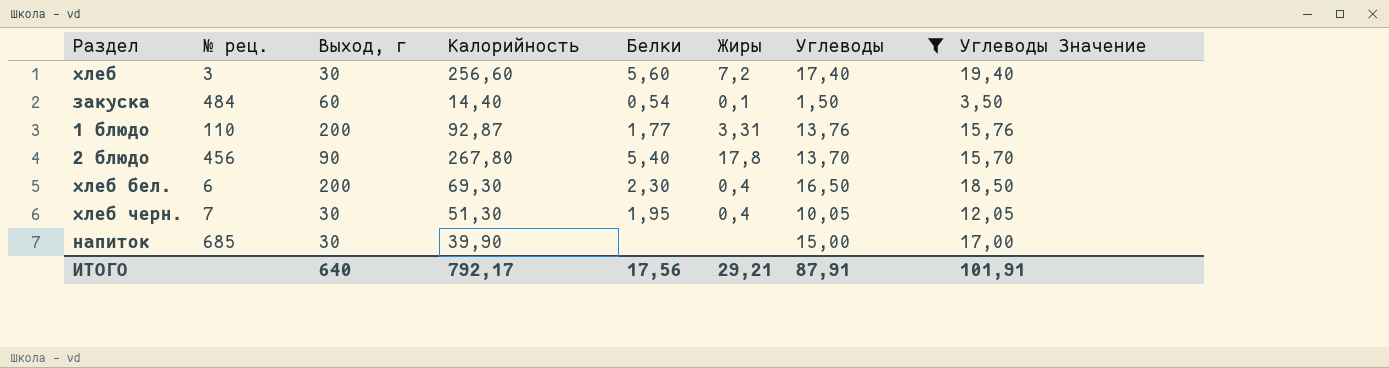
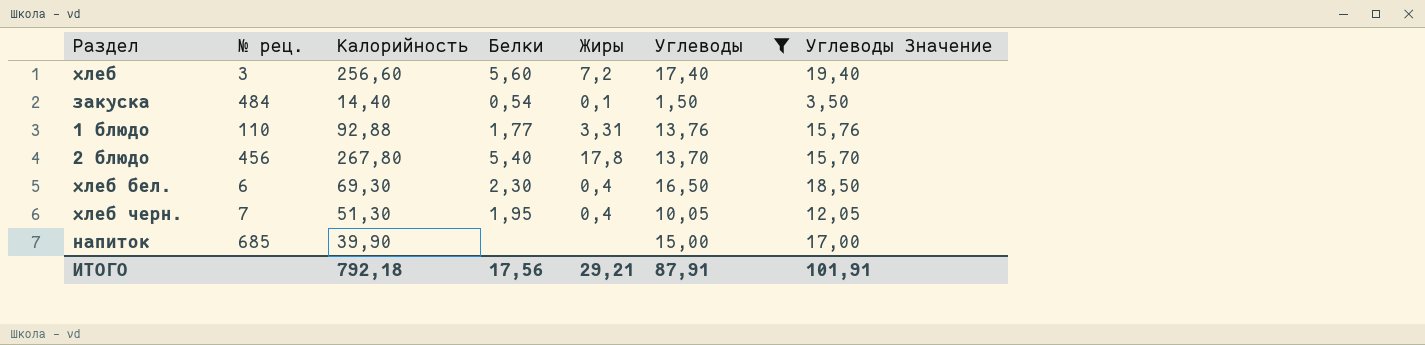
column Выход, г | position: 3 -> none
1 блюдо | Калорийность: 92,87 -> 92,88
ИТОГО | Калорийность: 792,17 -> 792,18

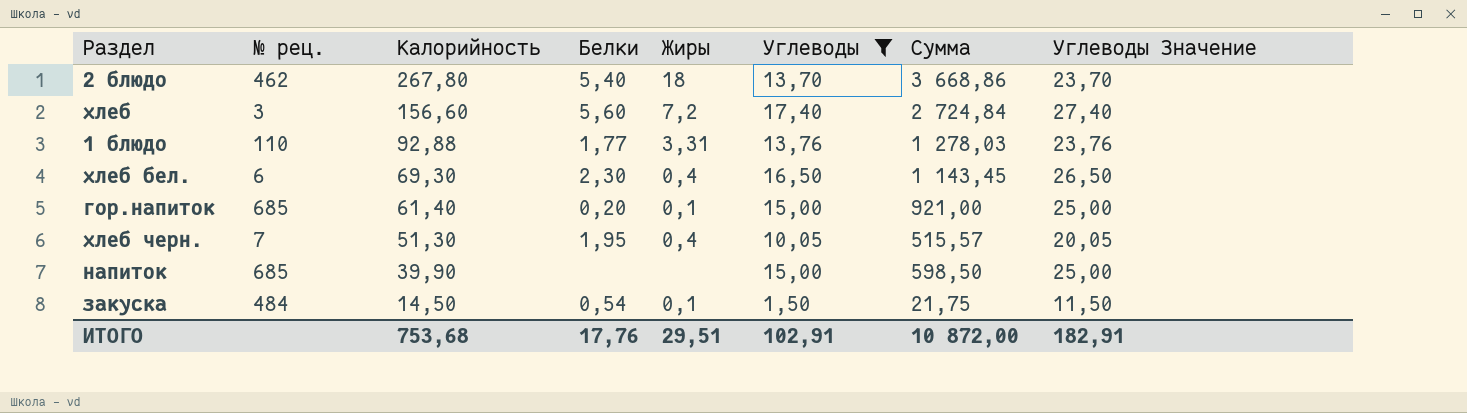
row order: none -> Калорийность descending
column Сумма | formula: none -> [Калорийность] * [Углеводы]
column Углеводы Значение | formula: [Углеводы] + 2 -> [Углеводы] + 10
2 блюдо | № рец.: 456 -> 462
2 блюдо | Жиры: 17,8 -> 18
хлеб | Калорийность: 256,60 -> 156,60
row гор.напиток: none -> 685 | 61,40 | 0,20 | 0,1 | 15,00 | 921,00 | 25,00
закуска | Калорийность: 14,40 -> 14,50
ИТОГО | Калорийность: 792,18 -> 753,68
ИТОГО | Белки: 17,56 -> 17,76
ИТОГО | Жиры: 29,21 -> 29,51
ИТОГО | Углеводы: 87,91 -> 102,91
ИТОГО | Углеводы Значение: 101,91 -> 182,91

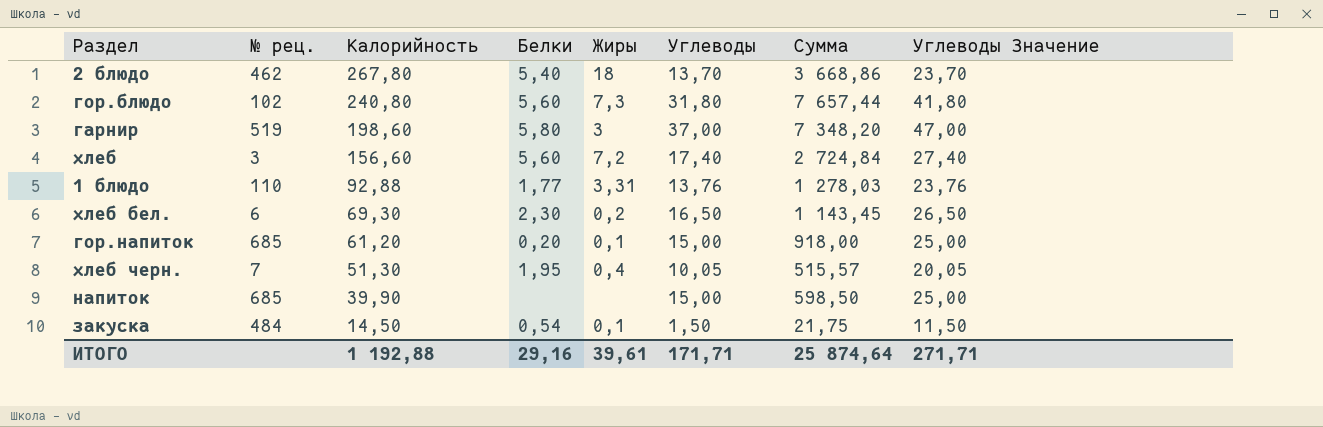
filter: Углеводы <= 17,40 -> none
хлеб бел. | Жиры: 0,4 -> 0,2
гор.напиток | Калорийность: 61,40 -> 61,20
гор.напиток | Сумма: 921,00 -> 918,00
ИТОГО | Калорийность: 753,68 -> 1 192,88
ИТОГО | Белки: 17,76 -> 29,16
ИТОГО | Жиры: 29,51 -> 39,61
ИТОГО | Углеводы: 102,91 -> 171,71
ИТОГО | Сумма: 10 872,00 -> 25 874,64
ИТОГО | Углеводы Значение: 182,91 -> 271,71

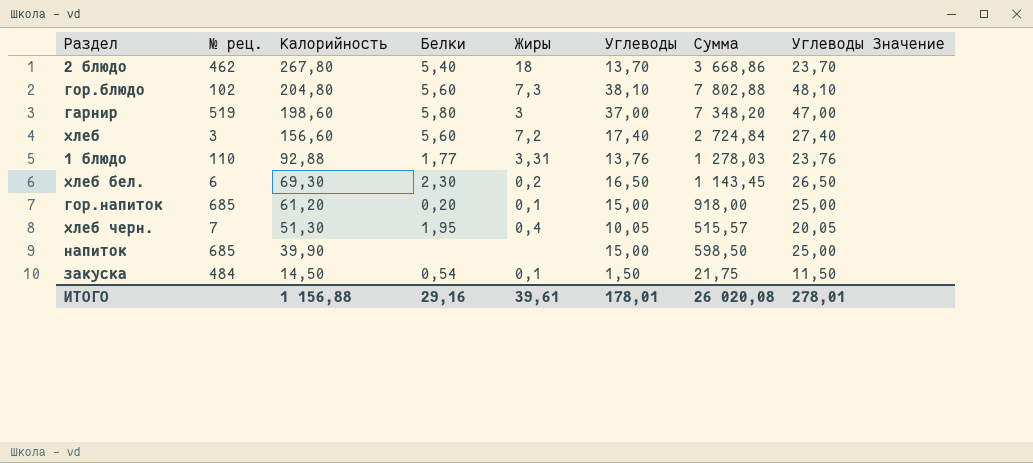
гор.блюдо | Калорийность: 240,80 -> 204,80
гор.блюдо | Углеводы: 31,80 -> 38,10
гор.блюдо | Сумма: 7 657,44 -> 7 802,88
гор.блюдо | Углеводы Значение: 41,80 -> 48,10
ИТОГО | Калорийность: 1 192,88 -> 1 156,88
ИТОГО | Углеводы: 171,71 -> 178,01
ИТОГО | Сумма: 25 874,64 -> 26 020,08
ИТОГО | Углеводы Значение: 271,71 -> 278,01

